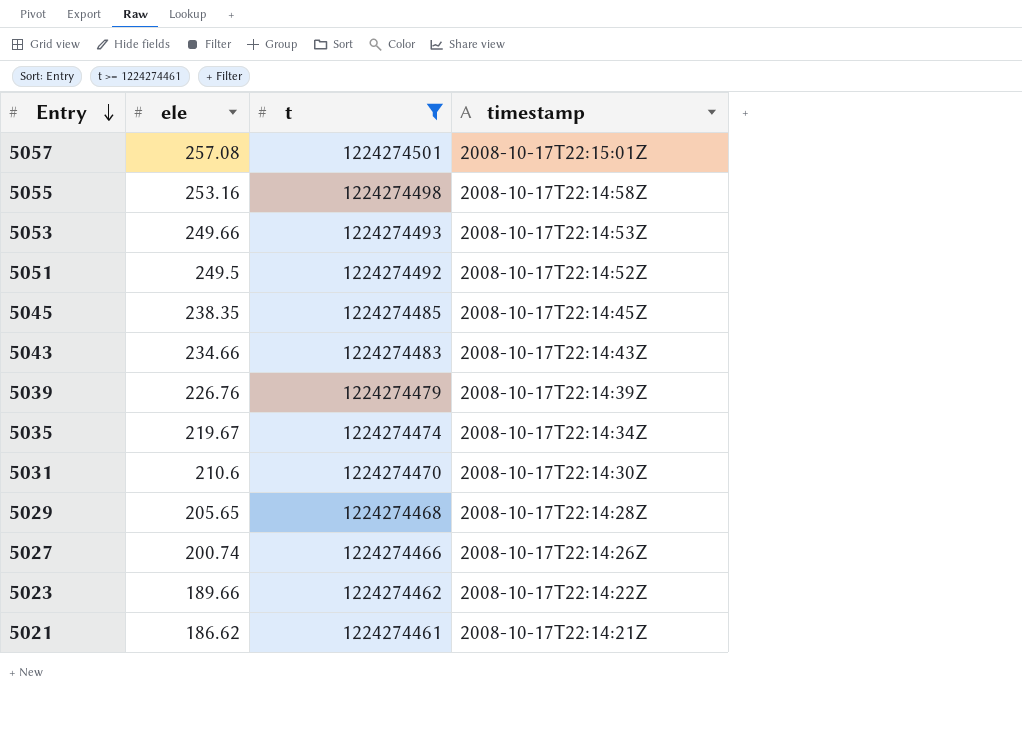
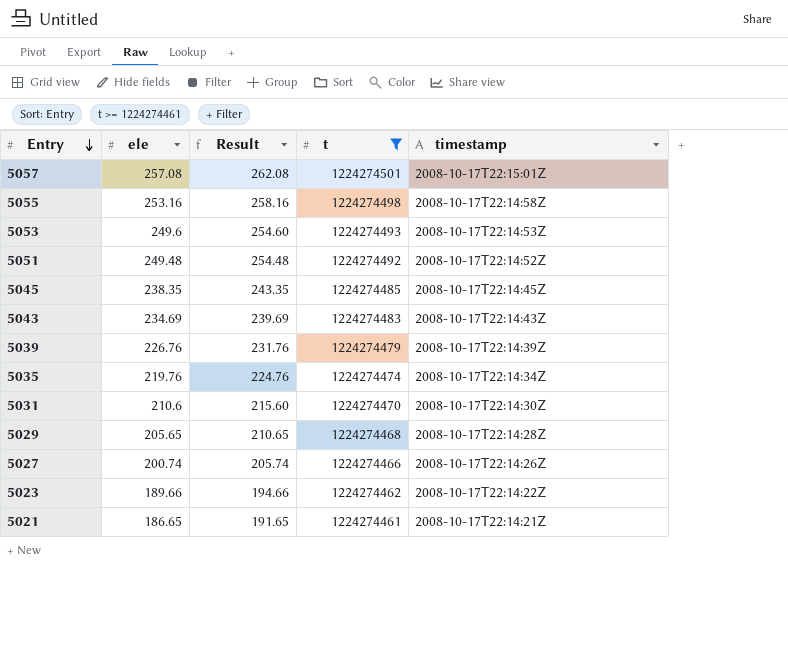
column Result | formula: none -> [ele] + 5
5053 | ele: 249.66 -> 249.6
5051 | ele: 249.5 -> 249.48
5043 | ele: 234.66 -> 234.69
5035 | ele: 219.67 -> 219.76
5021 | ele: 186.62 -> 186.65

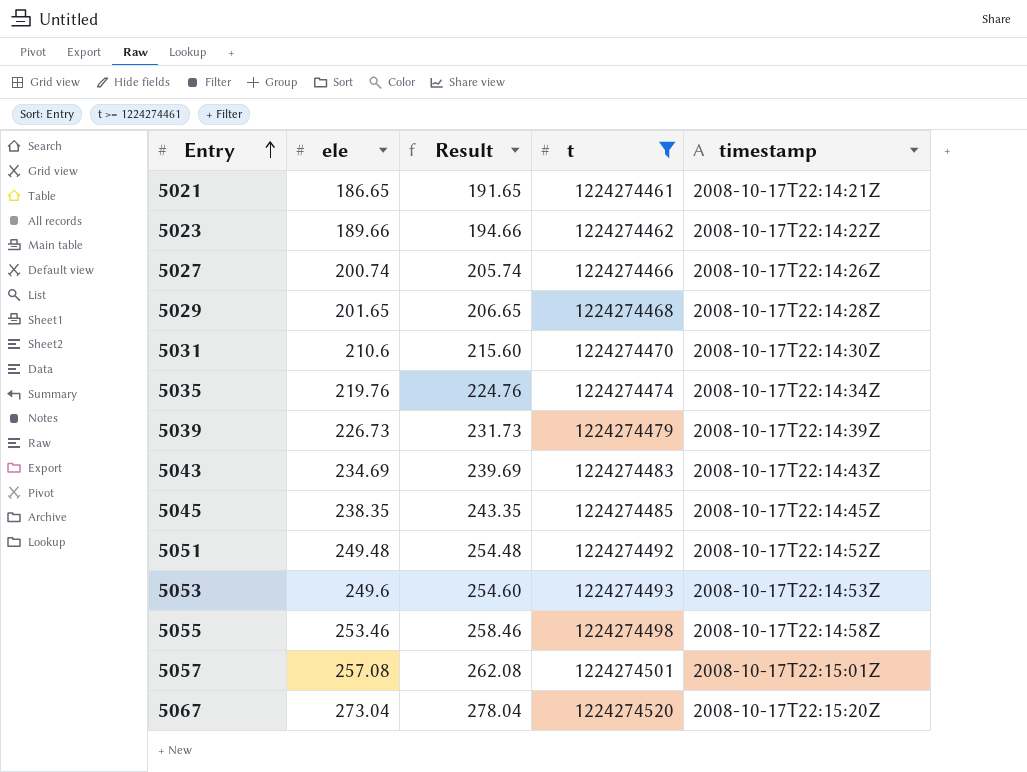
row order: Entry descending -> Entry ascending
5029 | ele: 205.65 -> 201.65
5029 | Result: 210.65 -> 206.65
5039 | ele: 226.76 -> 226.73
5039 | Result: 231.76 -> 231.73
5055 | ele: 253.16 -> 253.46
5055 | Result: 258.16 -> 258.46
row 5067: none -> 273.04 | 278.04 | 1224274520 | 2008-10-17T22:15:20Z

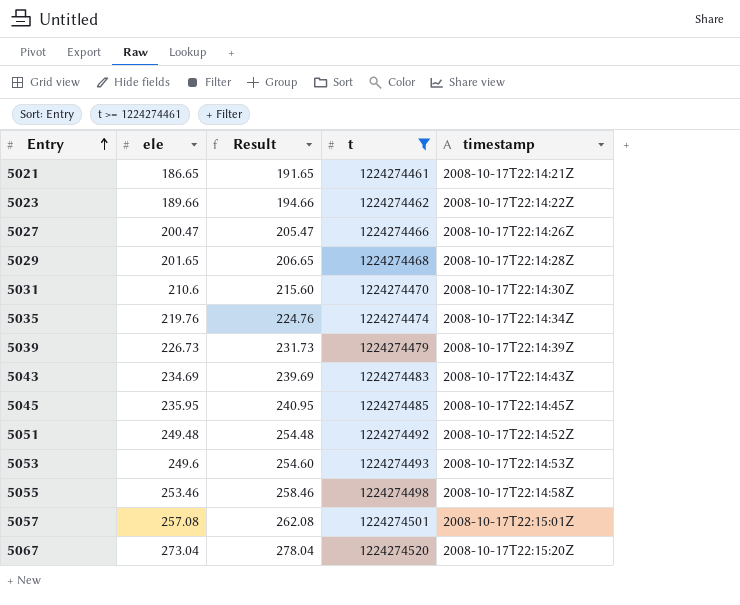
5027 | ele: 200.74 -> 200.47
5027 | Result: 205.74 -> 205.47
5045 | ele: 238.35 -> 235.95
5045 | Result: 243.35 -> 240.95

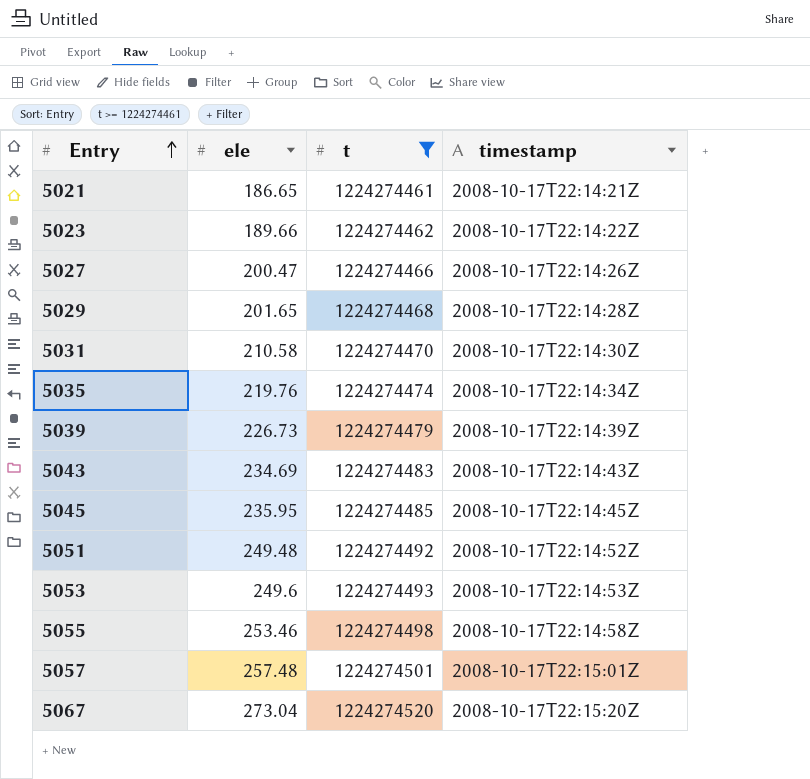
column Result | formula: [ele] + 5 -> none
5031 | ele: 210.6 -> 210.58
5057 | ele: 257.08 -> 257.48

